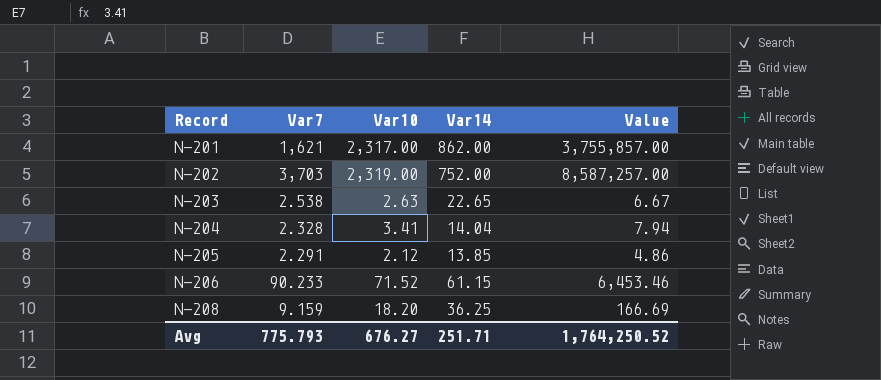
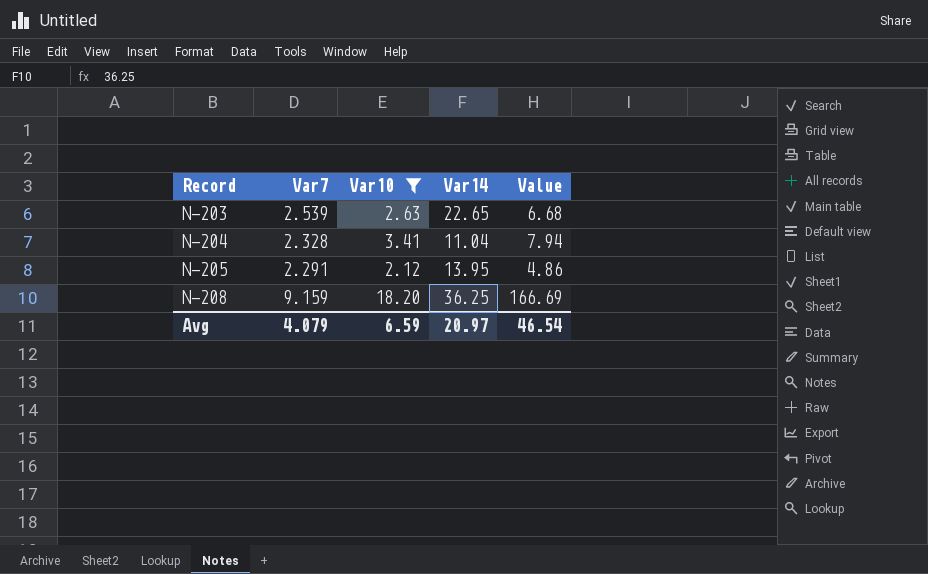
filter: none -> Var10 <= 18.20
N-203 | Var7: 2.538 -> 2.539
N-203 | Value: 6.67 -> 6.68
N-204 | Var14: 14.04 -> 11.04
N-205 | Var14: 13.85 -> 13.95
Avg | Var7: 775.793 -> 4.079
Avg | Var10: 676.27 -> 6.59
Avg | Var14: 251.71 -> 20.97
Avg | Value: 1,764,250.52 -> 46.54

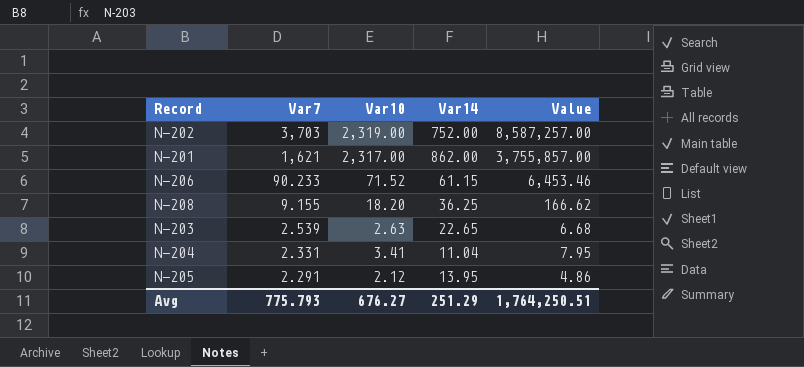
filter: Var10 <= 18.20 -> none
row order: Record ascending -> Var7 descending
N-208 | Var7: 9.159 -> 9.155
N-208 | Value: 166.69 -> 166.62
N-204 | Var7: 2.328 -> 2.331
N-204 | Value: 7.94 -> 7.95
Avg | Var7: 4.079 -> 775.793
Avg | Var10: 6.59 -> 676.27
Avg | Var14: 20.97 -> 251.29
Avg | Value: 46.54 -> 1,764,250.51

